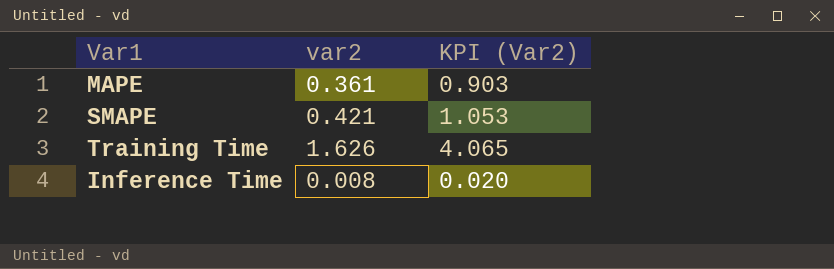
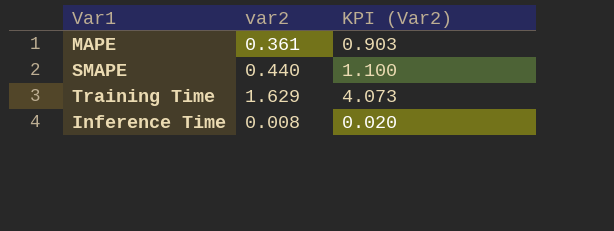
SMAPE | var2: 0.421 -> 0.440
SMAPE | KPI (Var2): 1.053 -> 1.100
Training Time | var2: 1.626 -> 1.629
Training Time | KPI (Var2): 4.065 -> 4.073

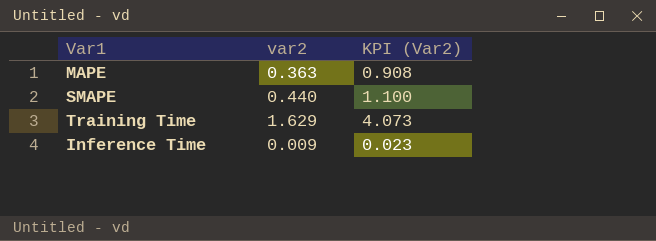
MAPE | var2: 0.361 -> 0.363
MAPE | KPI (Var2): 0.903 -> 0.908
Inference Time | var2: 0.008 -> 0.009
Inference Time | KPI (Var2): 0.020 -> 0.023

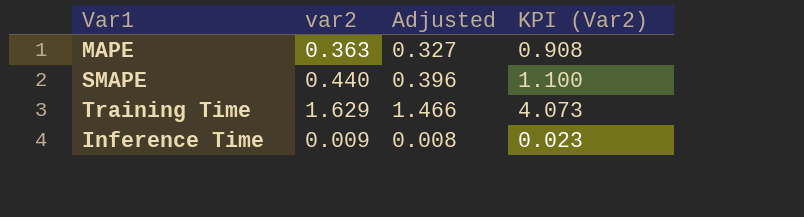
column Adjusted | formula: none -> [var2] * 0.9

